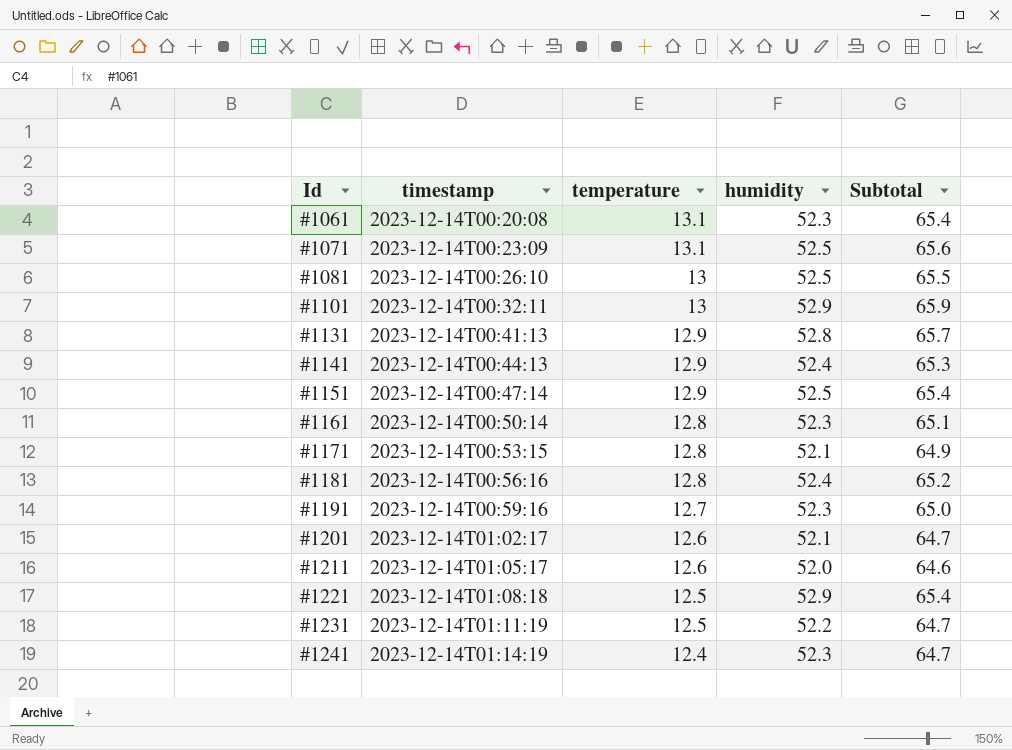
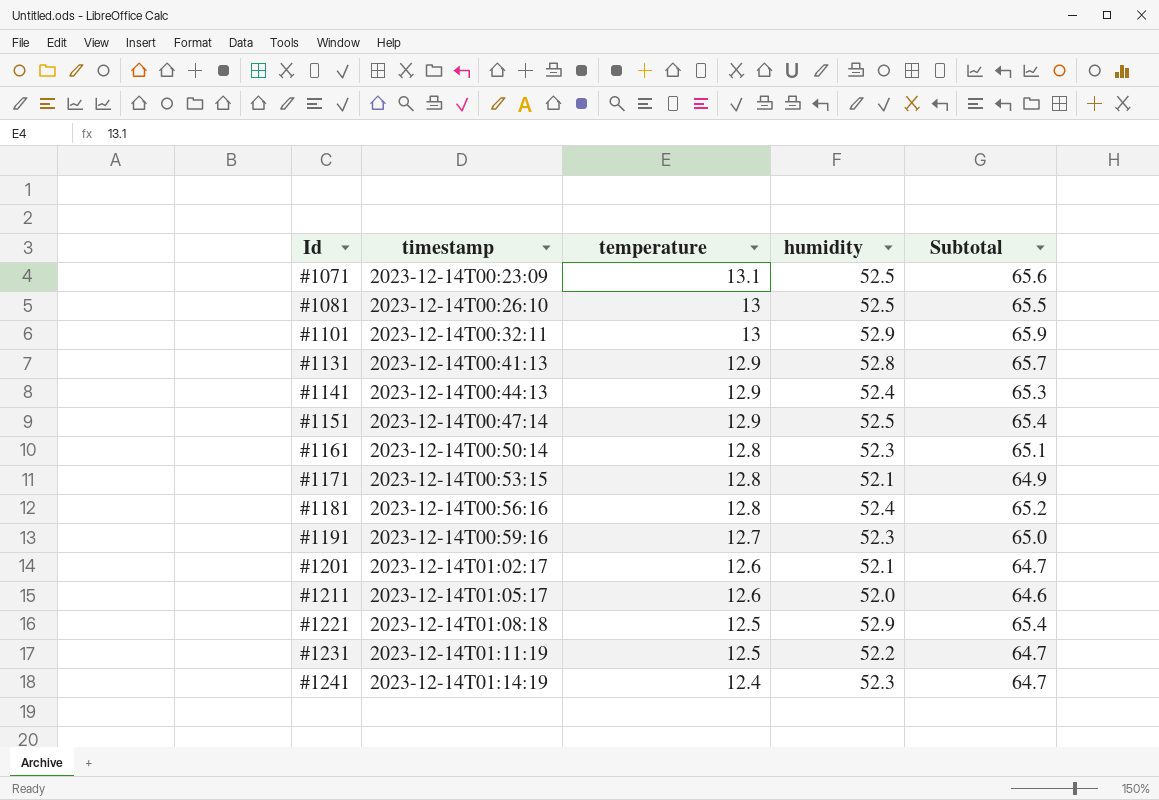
row #1061: 2023-12-14T00:20:08 | 13.1 | 52.3 | 65.4 -> none

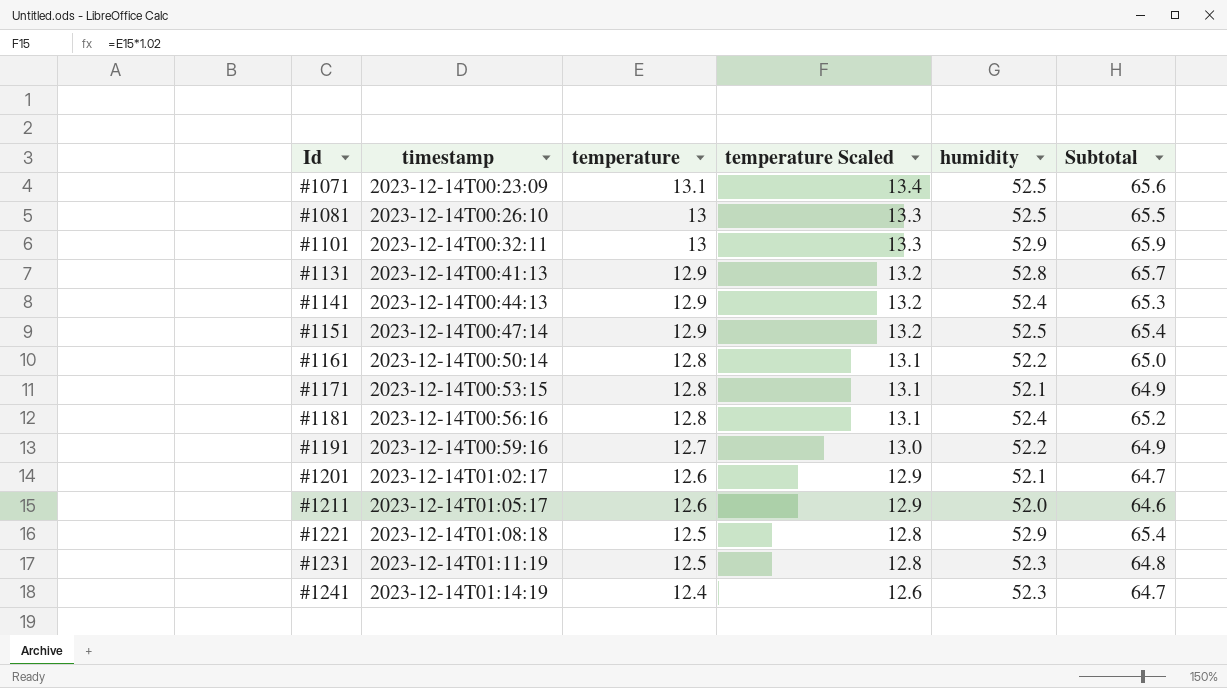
column temperature Scaled | formula: none -> [temperature] * 1.02
#1161 | humidity: 52.3 -> 52.2
#1161 | Subtotal: 65.1 -> 65.0
#1191 | humidity: 52.3 -> 52.2
#1191 | Subtotal: 65.0 -> 64.9
#1231 | humidity: 52.2 -> 52.3
#1231 | Subtotal: 64.7 -> 64.8

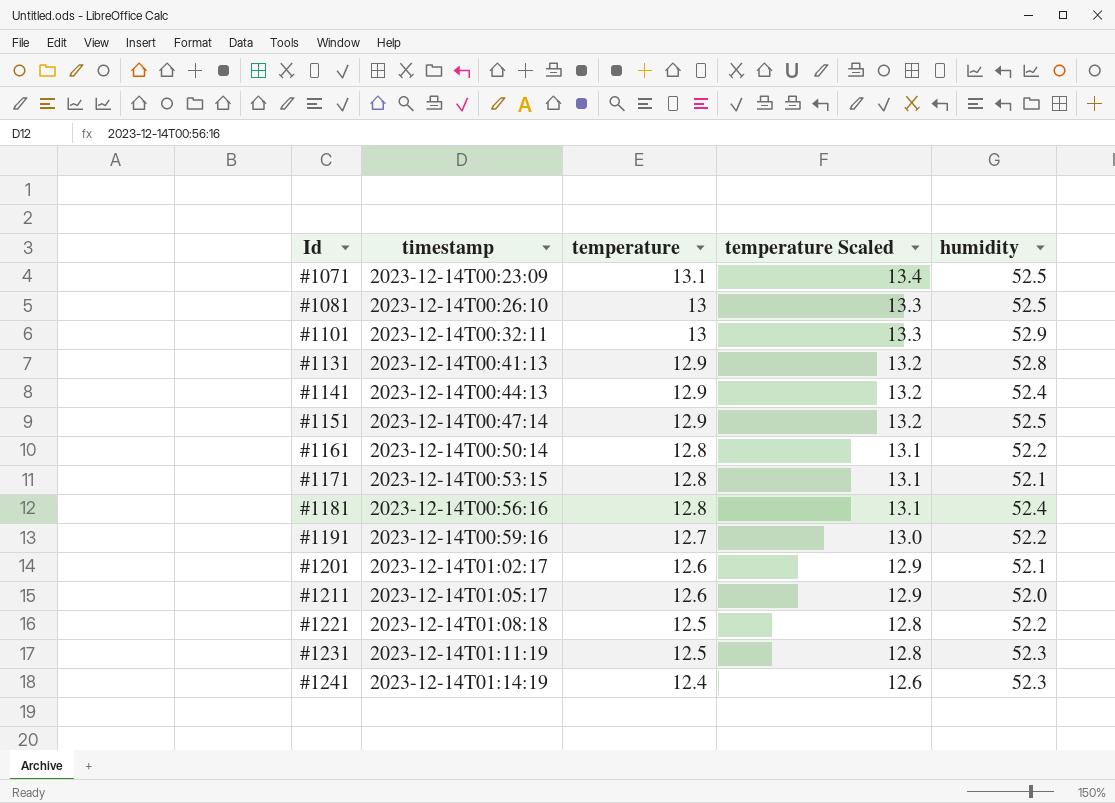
column Subtotal | formula: [temperature] + [humidity] -> none
#1221 | humidity: 52.9 -> 52.2

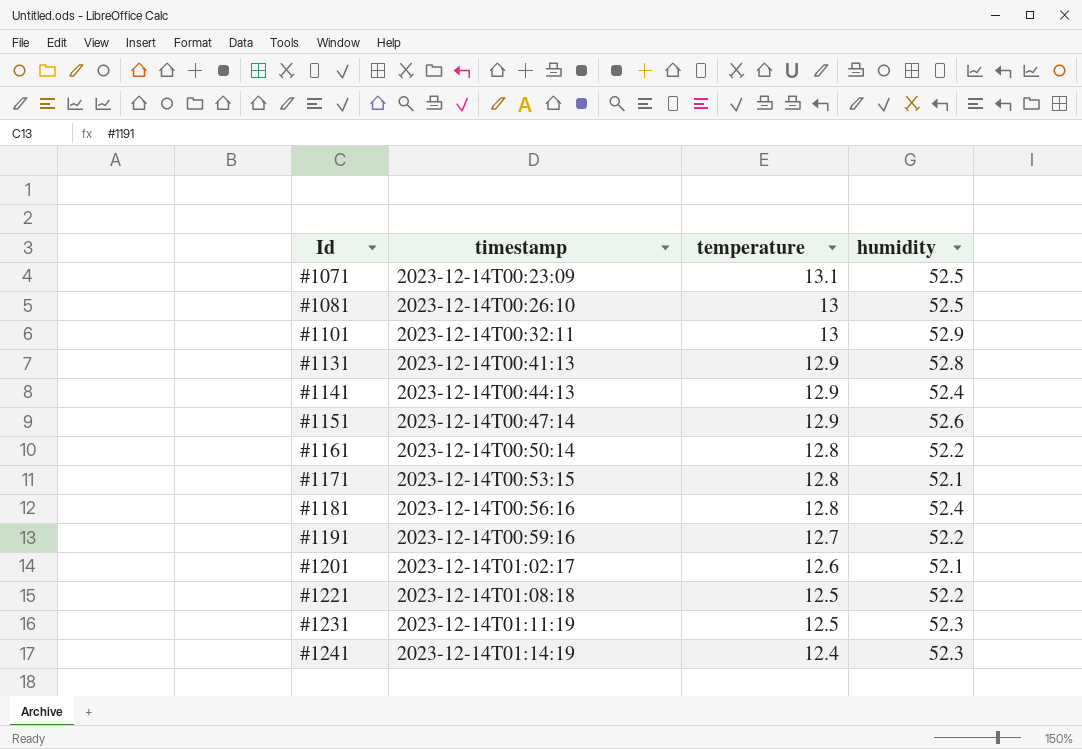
column temperature Scaled | formula: [temperature] * 1.02 -> none
row #1211: 2023-12-14T01:05:17 | 12.6 | 12.9 | 52.0 -> none
#1151 | humidity: 52.5 -> 52.6

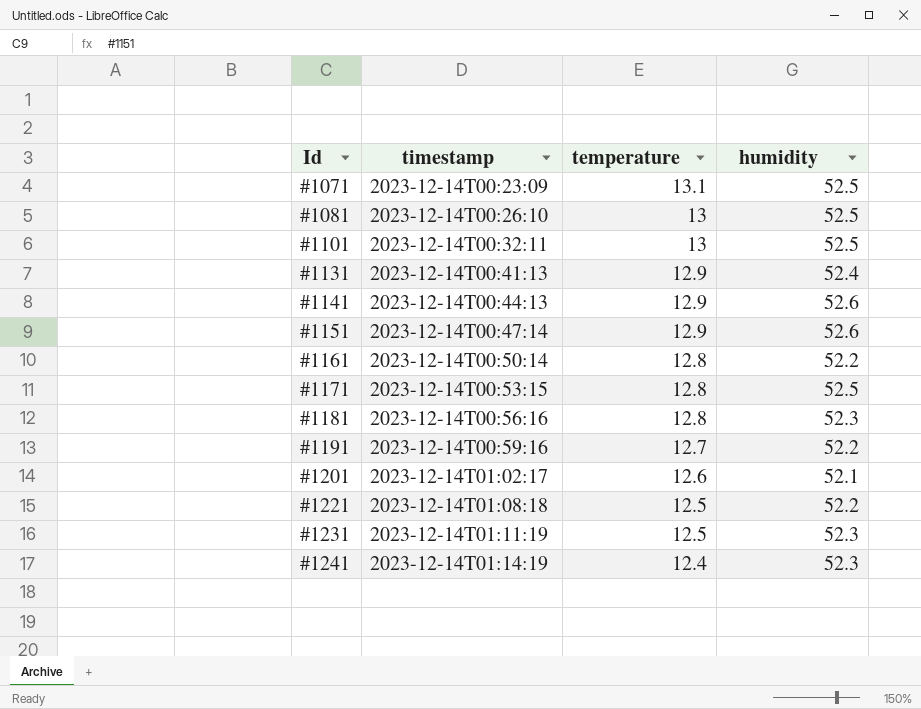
#1101 | humidity: 52.9 -> 52.5
#1131 | humidity: 52.8 -> 52.4
#1141 | humidity: 52.4 -> 52.6
#1171 | humidity: 52.1 -> 52.5
#1181 | humidity: 52.4 -> 52.3

